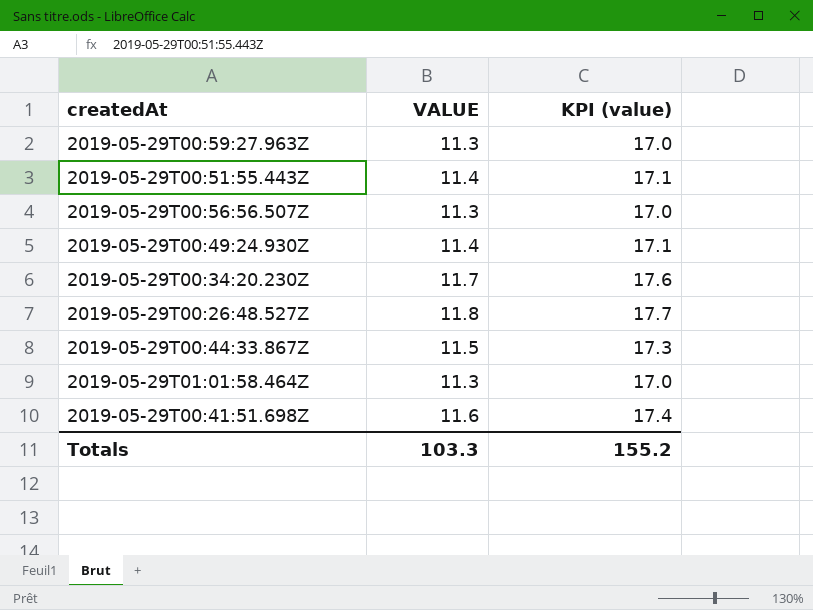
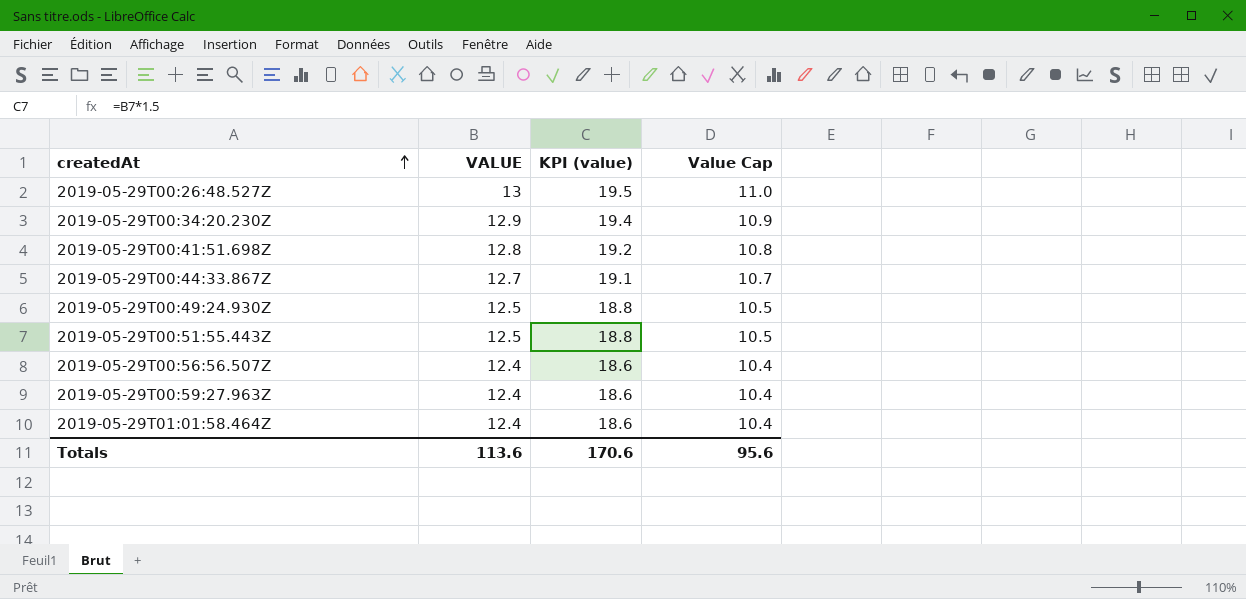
row order: none -> createdAt ascending
column Value Cap | formula: none -> [VALUE] - 2
2019-05-29T00:26:48.527Z | VALUE: 11.8 -> 13
2019-05-29T00:26:48.527Z | KPI (value): 17.7 -> 19.5
2019-05-29T00:34:20.230Z | VALUE: 11.7 -> 12.9
2019-05-29T00:34:20.230Z | KPI (value): 17.6 -> 19.4
2019-05-29T00:41:51.698Z | VALUE: 11.6 -> 12.8
2019-05-29T00:41:51.698Z | KPI (value): 17.4 -> 19.2
2019-05-29T00:44:33.867Z | VALUE: 11.5 -> 12.7
2019-05-29T00:44:33.867Z | KPI (value): 17.3 -> 19.1
2019-05-29T00:49:24.930Z | VALUE: 11.4 -> 12.5
2019-05-29T00:49:24.930Z | KPI (value): 17.1 -> 18.8
2019-05-29T00:51:55.443Z | VALUE: 11.4 -> 12.5
2019-05-29T00:51:55.443Z | KPI (value): 17.1 -> 18.8
2019-05-29T00:56:56.507Z | VALUE: 11.3 -> 12.4
2019-05-29T00:56:56.507Z | KPI (value): 17.0 -> 18.6
2019-05-29T00:59:27.963Z | VALUE: 11.3 -> 12.4
2019-05-29T00:59:27.963Z | KPI (value): 17.0 -> 18.6
2019-05-29T01:01:58.464Z | VALUE: 11.3 -> 12.4
2019-05-29T01:01:58.464Z | KPI (value): 17.0 -> 18.6
Totals | VALUE: 103.3 -> 113.6
Totals | KPI (value): 155.2 -> 170.6

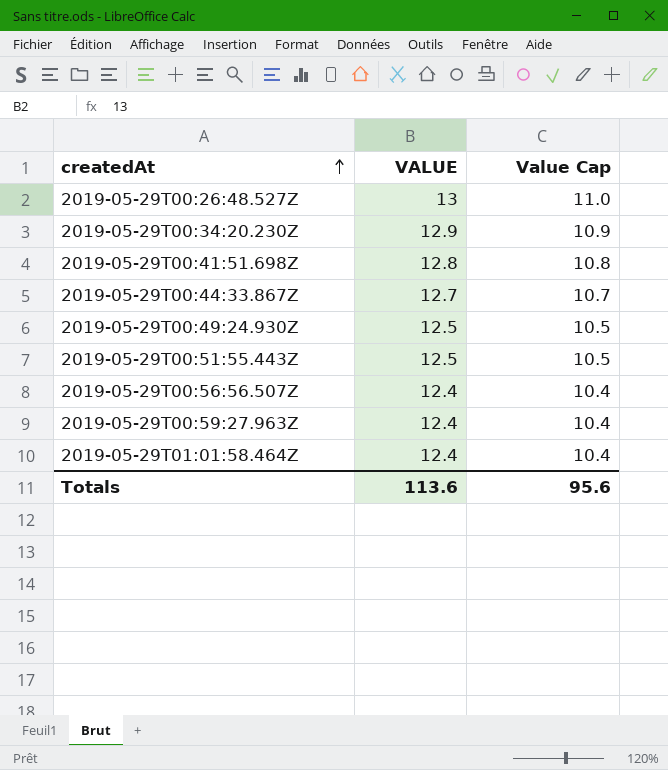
column KPI (value) | formula: [VALUE] * 1.5 -> none

